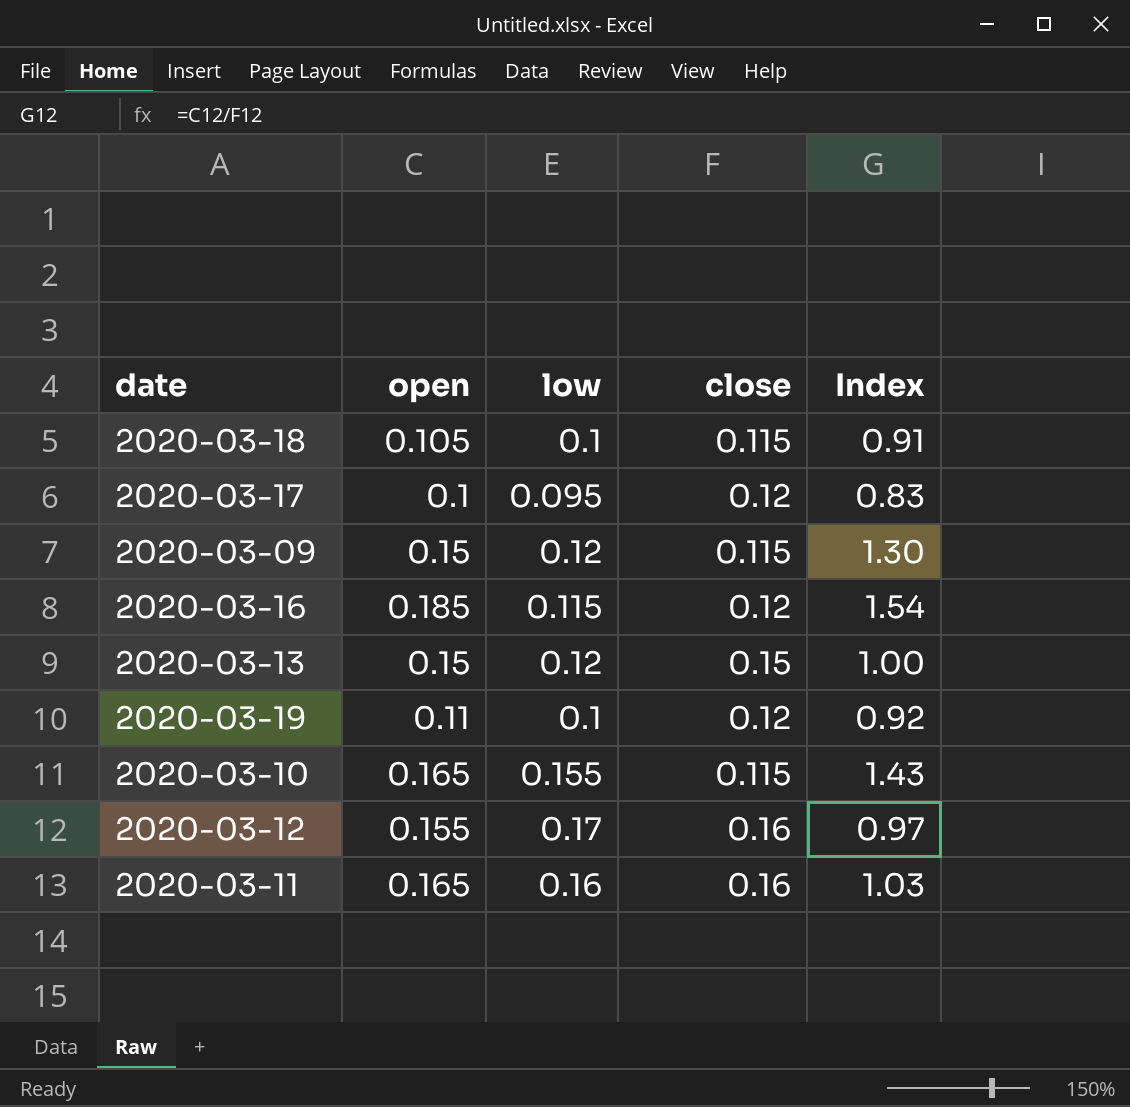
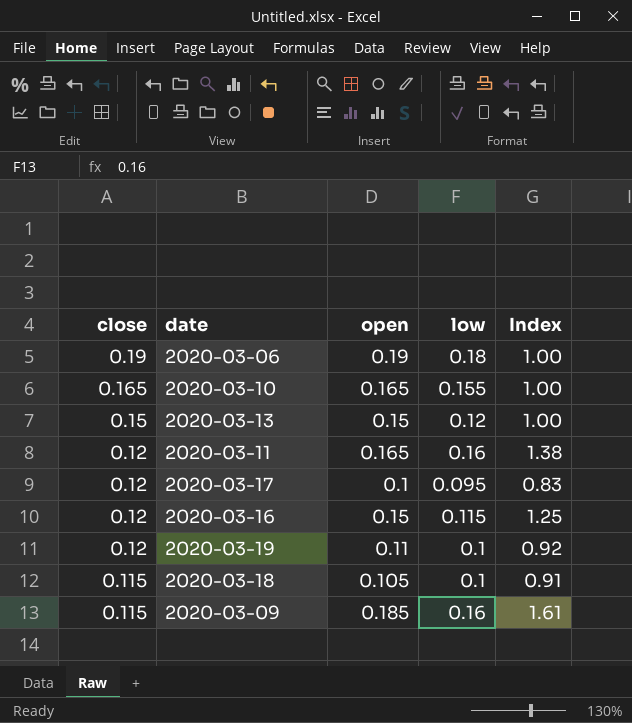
row order: none -> close descending
column close | position: 4 -> 1
row 2020-03-12: 0.155 | 0.17 | 0.16 | 0.97 -> none
row 2020-03-06: none -> 0.19 | 0.19 | 0.18 | 1.00
2020-03-10 | close: 0.115 -> 0.165
2020-03-10 | Index: 1.43 -> 1.00
2020-03-11 | close: 0.16 -> 0.12
2020-03-11 | Index: 1.03 -> 1.38
2020-03-16 | open: 0.185 -> 0.15
2020-03-16 | Index: 1.54 -> 1.25
2020-03-09 | open: 0.15 -> 0.185
2020-03-09 | low: 0.12 -> 0.16
2020-03-09 | Index: 1.30 -> 1.61

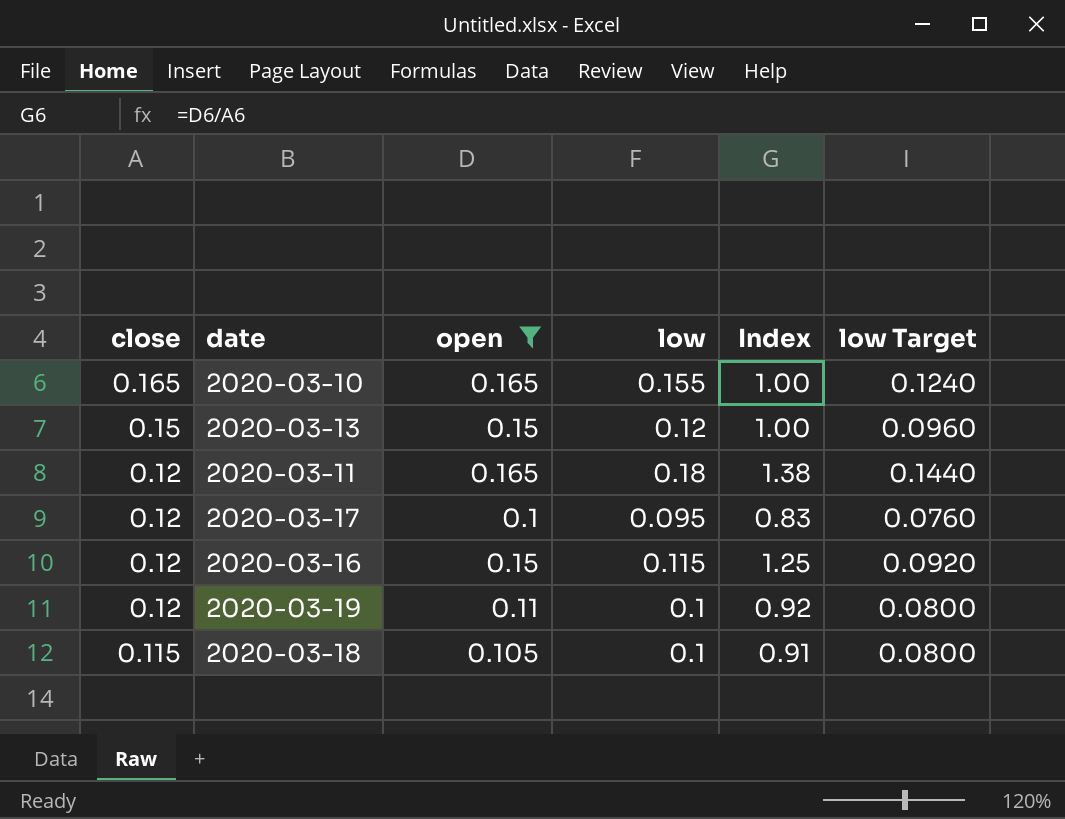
filter: none -> open <= 0.165
column low Target | formula: none -> [low] * 0.8
2020-03-11 | low: 0.16 -> 0.18

